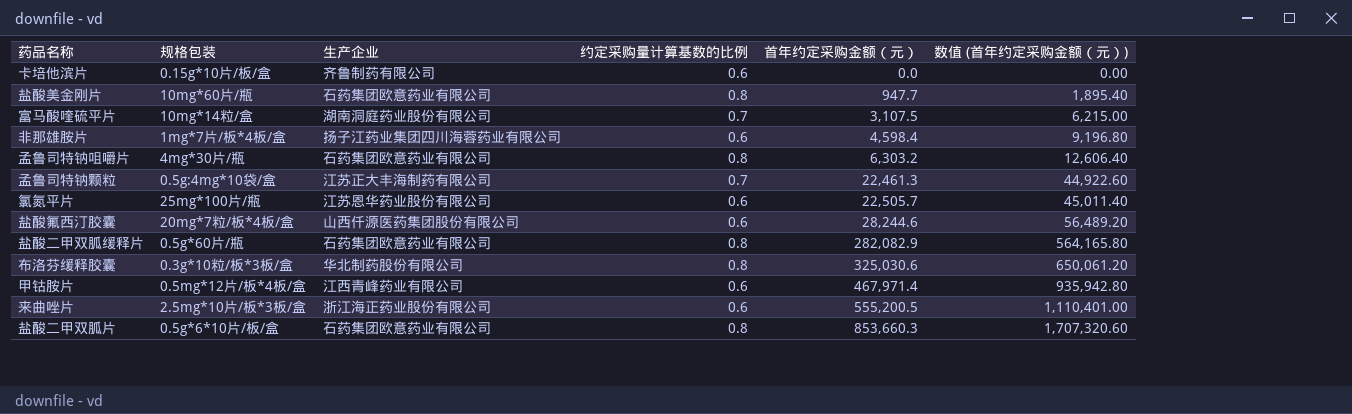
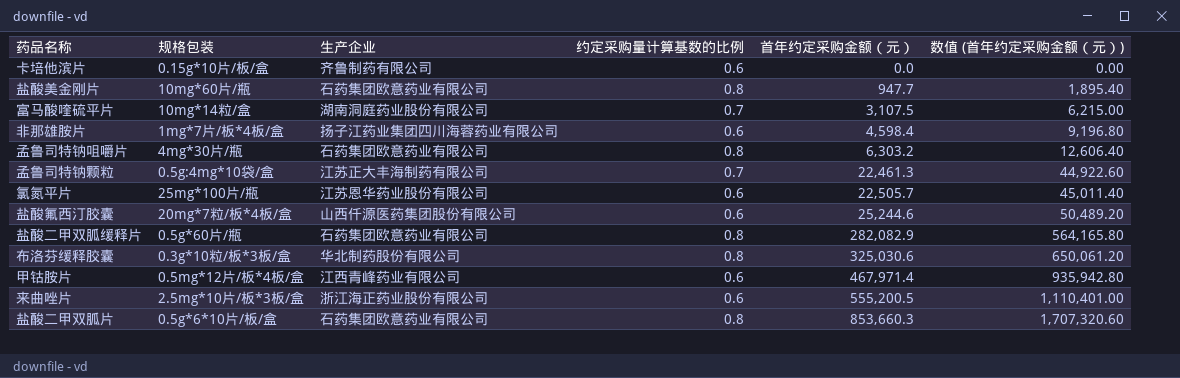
盐酸氟西汀胶囊 | 首年约定采购金额（元）: 28,244.6 -> 25,244.6
盐酸氟西汀胶囊 | 数值 (首年约定采购金额（元）): 56,489.20 -> 50,489.20

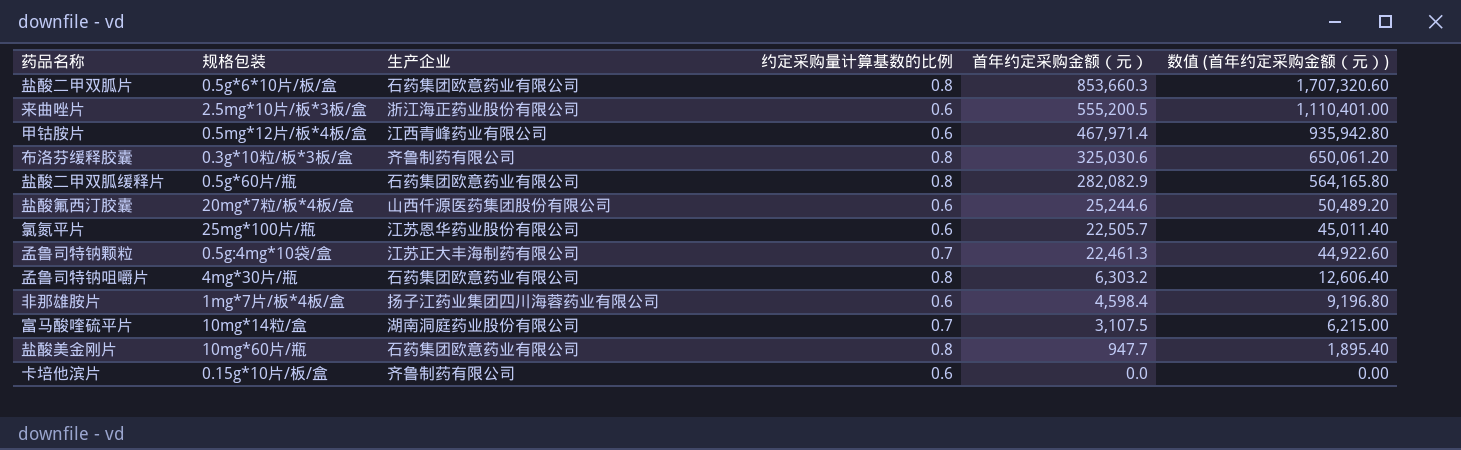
row order: 首年约定采购金额（元） ascending -> 首年约定采购金额（元） descending
布洛芬缓释胶囊 | 生产企业: 华北制药股份有限公司 -> 齐鲁制药有限公司

